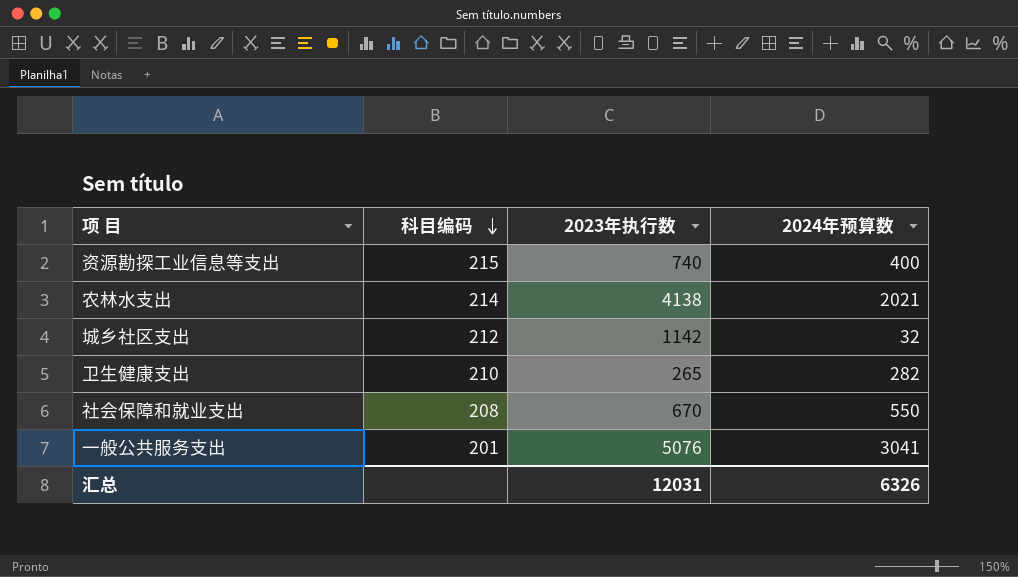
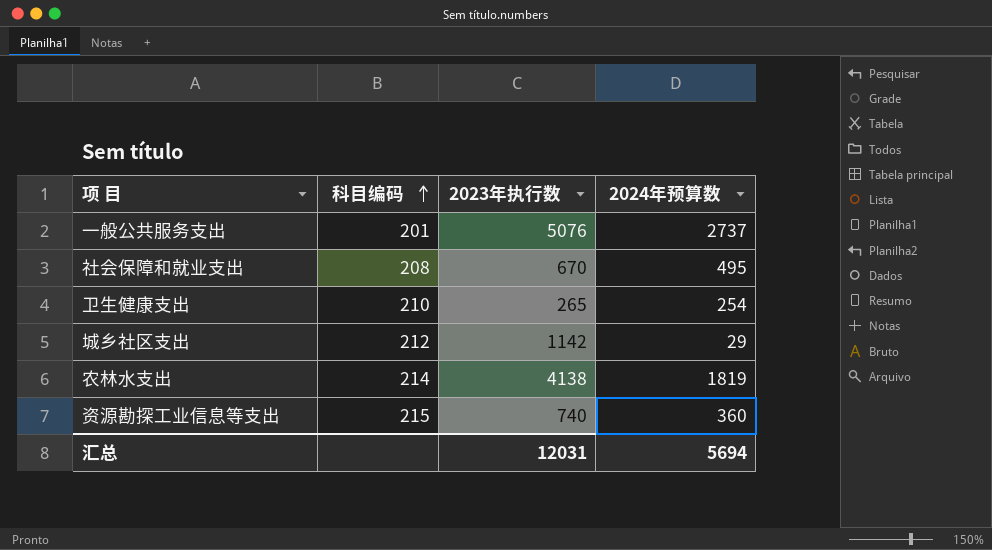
row order: 科目编码 descending -> 科目编码 ascending
一般公共服务支出 | 2024年预算数: 3041 -> 2737
社会保障和就业支出 | 2024年预算数: 550 -> 495
卫生健康支出 | 2024年预算数: 282 -> 254
城乡社区支出 | 2024年预算数: 32 -> 29
农林水支出 | 2024年预算数: 2021 -> 1819
资源勘探工业信息等支出 | 2024年预算数: 400 -> 360
汇总 | 2024年预算数: 6326 -> 5694

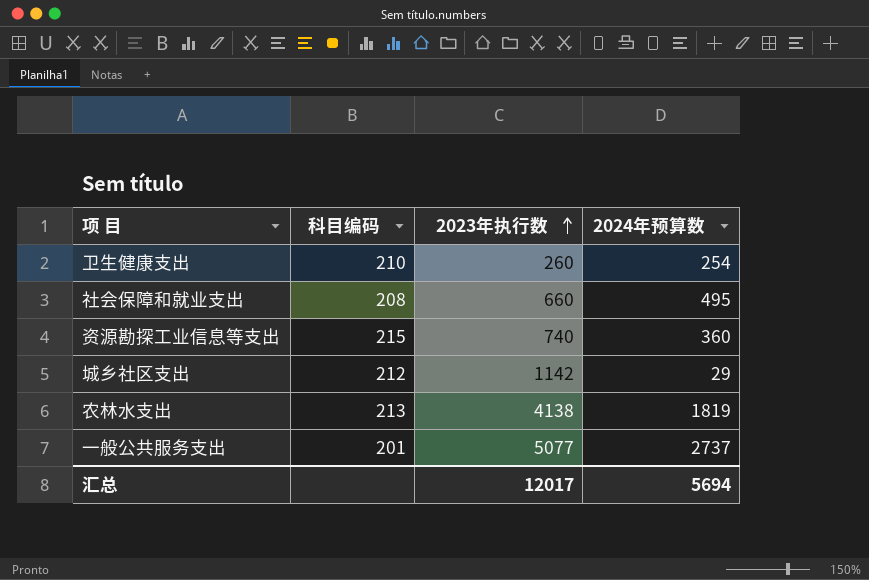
row order: 科目编码 ascending -> 2023年执行数 ascending
卫生健康支出 | 2023年执行数: 265 -> 260
社会保障和就业支出 | 2023年执行数: 670 -> 660
农林水支出 | 科目编码: 214 -> 213
一般公共服务支出 | 2023年执行数: 5076 -> 5077
汇总 | 2023年执行数: 12031 -> 12017

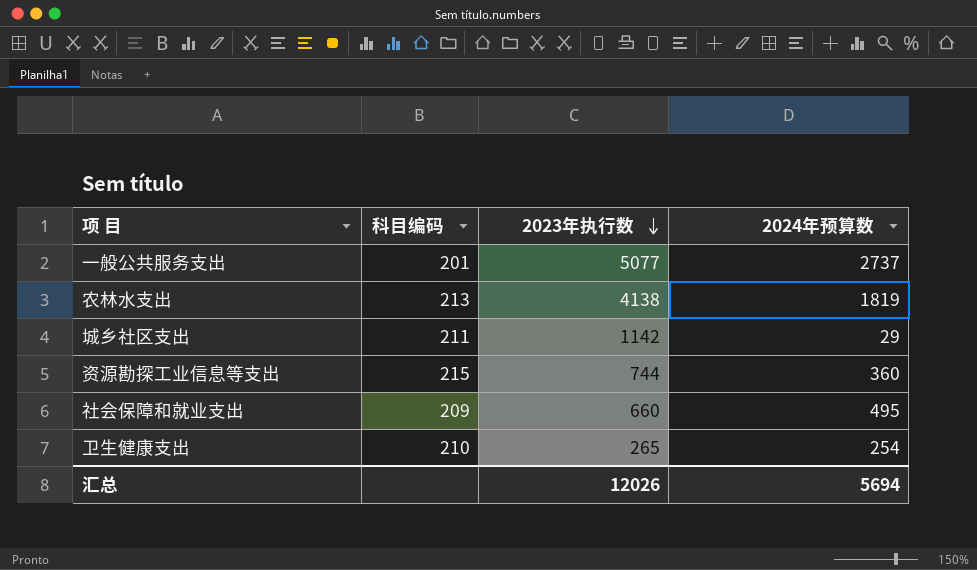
row order: 2023年执行数 ascending -> 2023年执行数 descending
城乡社区支出 | 科目编码: 212 -> 211
资源勘探工业信息等支出 | 2023年执行数: 740 -> 744
社会保障和就业支出 | 科目编码: 208 -> 209
卫生健康支出 | 2023年执行数: 260 -> 265
汇总 | 2023年执行数: 12017 -> 12026

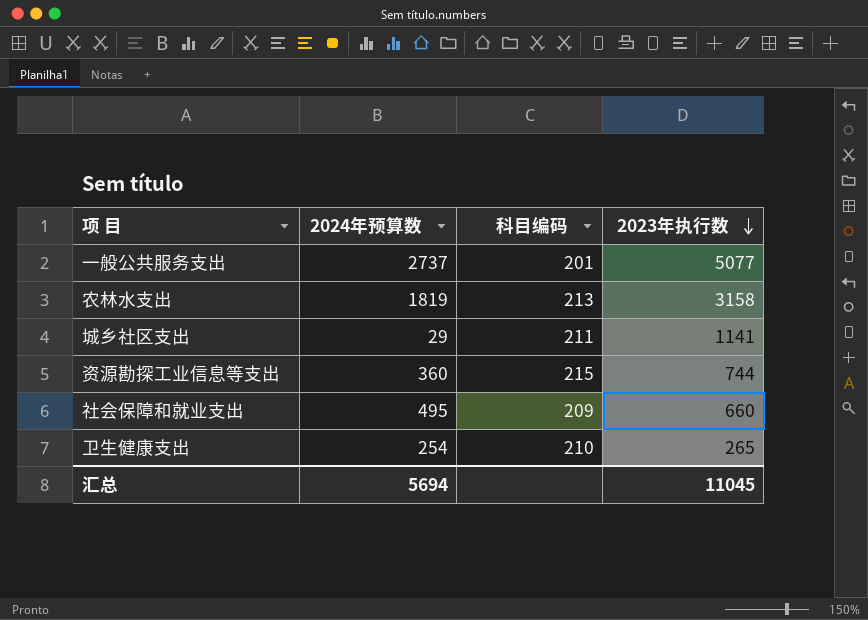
column 2024年预算数 | position: 4 -> 2
农林水支出 | 2023年执行数: 4138 -> 3158
城乡社区支出 | 2023年执行数: 1142 -> 1141
汇总 | 2023年执行数: 12026 -> 11045

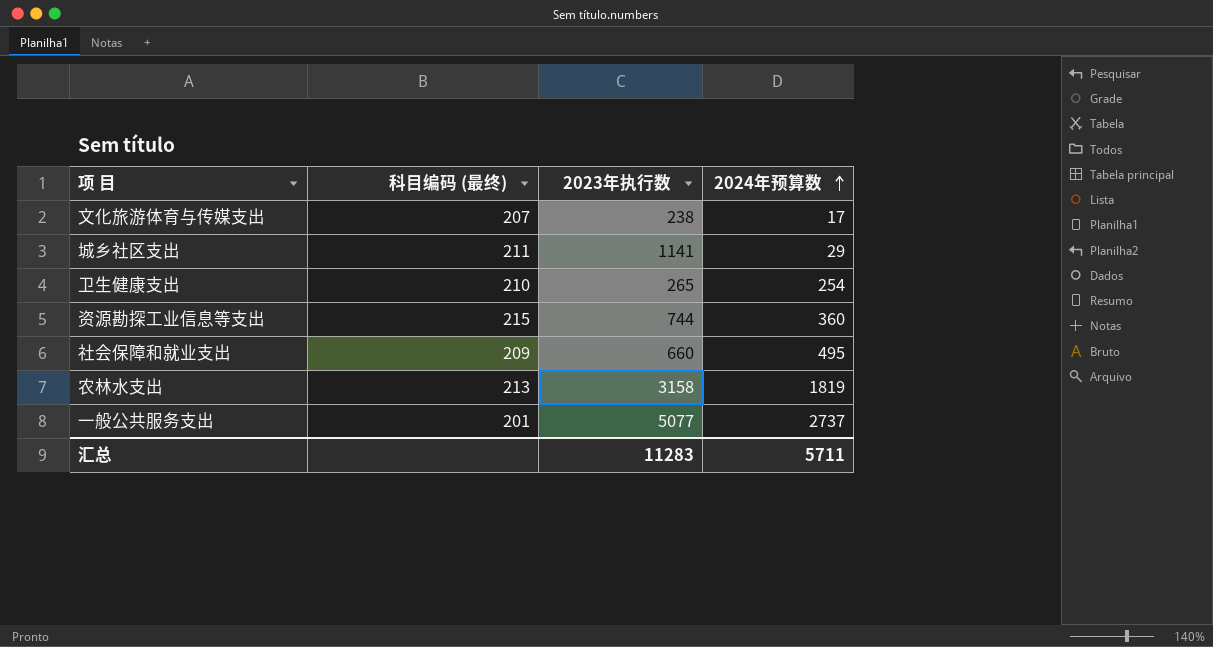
row order: 2023年执行数 descending -> 2024年预算数 ascending
column name: 科目编码 -> 科目编码 (最终)
column 2024年预算数 | position: 2 -> 4
row 文化旅游体育与传媒支出: none -> 207 | 238 | 17
汇总 | 2023年执行数: 11045 -> 11283
汇总 | 2024年预算数: 5694 -> 5711

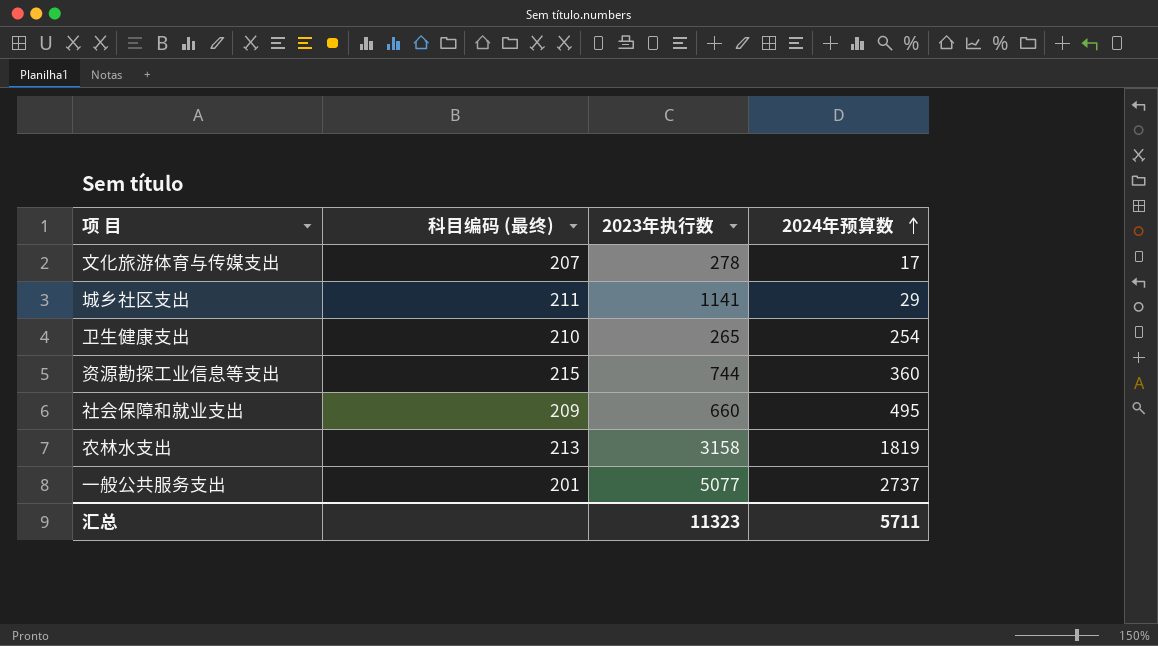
文化旅游体育与传媒支出 | 2023年执行数: 238 -> 278
汇总 | 2023年执行数: 11283 -> 11323

